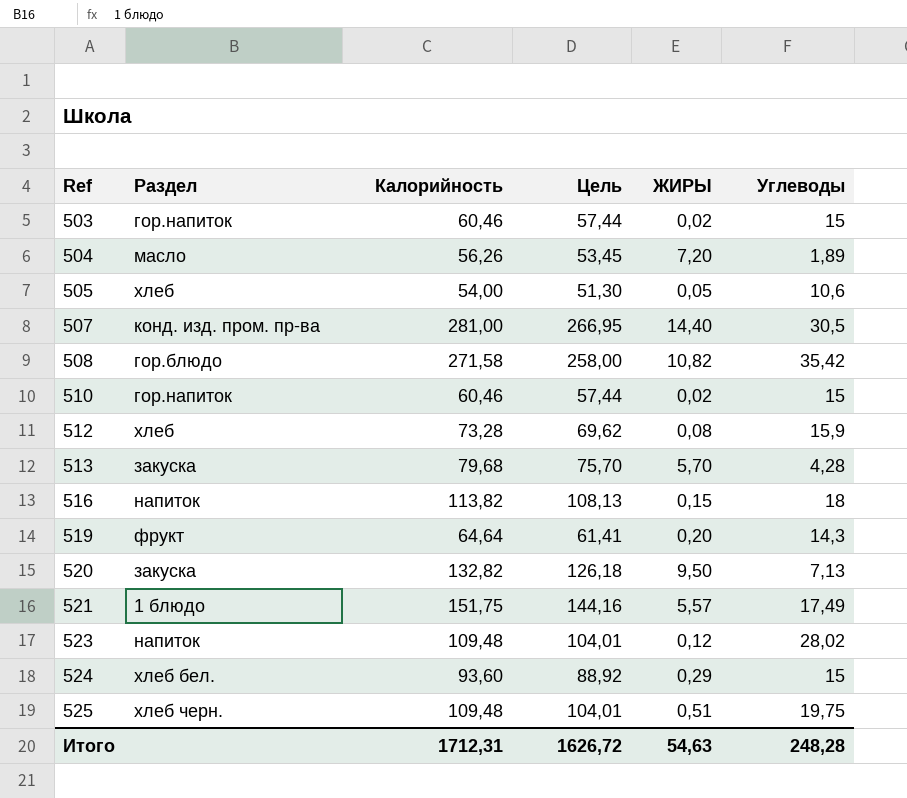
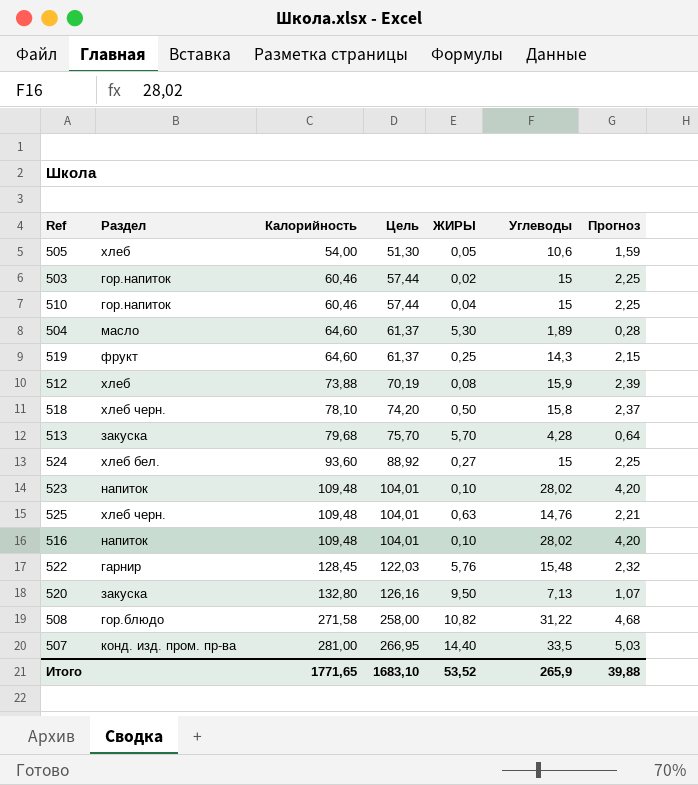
row order: Ref ascending -> Калорийность ascending
column Прогноз | formula: none -> [Углеводы] * 0,15
row 521: 1 блюдо | 151,75 | 144,16 | 5,57 | 17,49 -> none
510 | ЖИРЫ: 0,02 -> 0,04
504 | Калорийность: 56,26 -> 64,60
504 | Цель: 53,45 -> 61,37
504 | ЖИРЫ: 7,20 -> 5,30
519 | Калорийность: 64,64 -> 64,60
519 | Цель: 61,41 -> 61,37
519 | ЖИРЫ: 0,20 -> 0,25
512 | Калорийность: 73,28 -> 73,88
512 | Цель: 69,62 -> 70,19
row 518: none -> хлеб черн. | 78,10 | 74,20 | 0,50 | 15,8 | 2,37
524 | ЖИРЫ: 0,29 -> 0,27
523 | ЖИРЫ: 0,12 -> 0,10
525 | ЖИРЫ: 0,51 -> 0,63
525 | Углеводы: 19,75 -> 14,76
516 | Калорийность: 113,82 -> 109,48
516 | Цель: 108,13 -> 104,01
516 | ЖИРЫ: 0,15 -> 0,10
516 | Углеводы: 18 -> 28,02
row 522: none -> гарнир | 128,45 | 122,03 | 5,76 | 15,48 | 2,32
520 | Калорийность: 132,82 -> 132,80
520 | Цель: 126,18 -> 126,16
508 | Углеводы: 35,42 -> 31,22
507 | Углеводы: 30,5 -> 33,5
Итого | Калорийность: 1712,31 -> 1771,65
Итого | Цель: 1626,72 -> 1683,10
Итого | ЖИРЫ: 54,63 -> 53,52
Итого | Углеводы: 248,28 -> 265,9

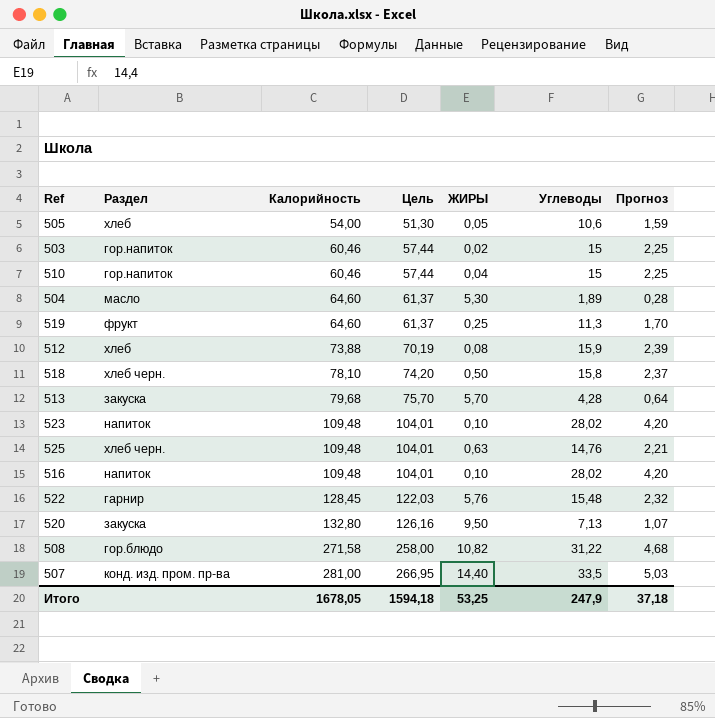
row 524: хлеб бел. | 93,60 | 88,92 | 0,27 | 15 | 2,25 -> none
519 | Углеводы: 14,3 -> 11,3
519 | Прогноз: 2,15 -> 1,70
Итого | Калорийность: 1771,65 -> 1678,05
Итого | Цель: 1683,10 -> 1594,18
Итого | ЖИРЫ: 53,52 -> 53,25
Итого | Углеводы: 265,9 -> 247,9
Итого | Прогноз: 39,88 -> 37,18

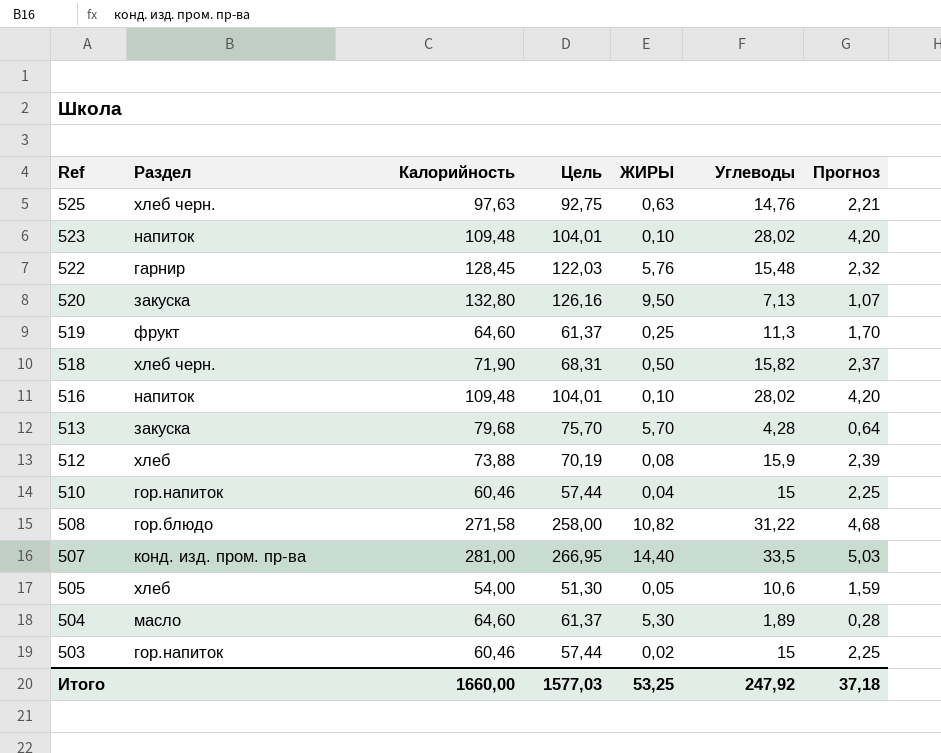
row order: Калорийность ascending -> Ref descending
525 | Калорийность: 109,48 -> 97,63
525 | Цель: 104,01 -> 92,75
518 | Калорийность: 78,10 -> 71,90
518 | Цель: 74,20 -> 68,31
518 | Углеводы: 15,8 -> 15,82
Итого | Калорийность: 1678,05 -> 1660,00
Итого | Цель: 1594,18 -> 1577,03
Итого | Углеводы: 247,9 -> 247,92

